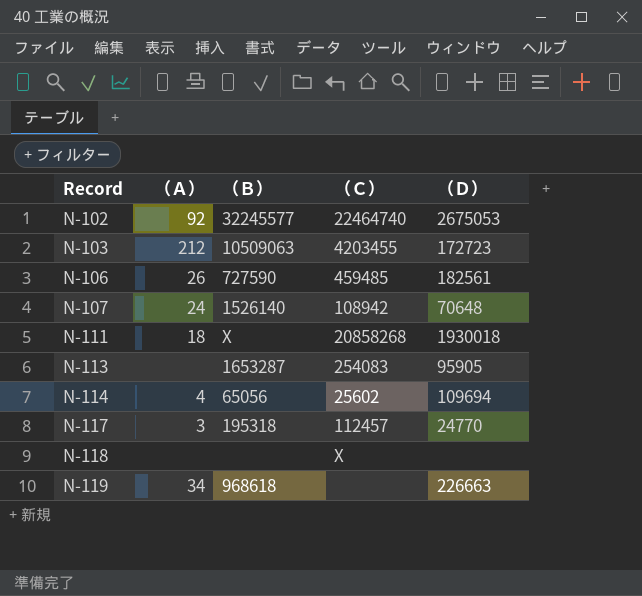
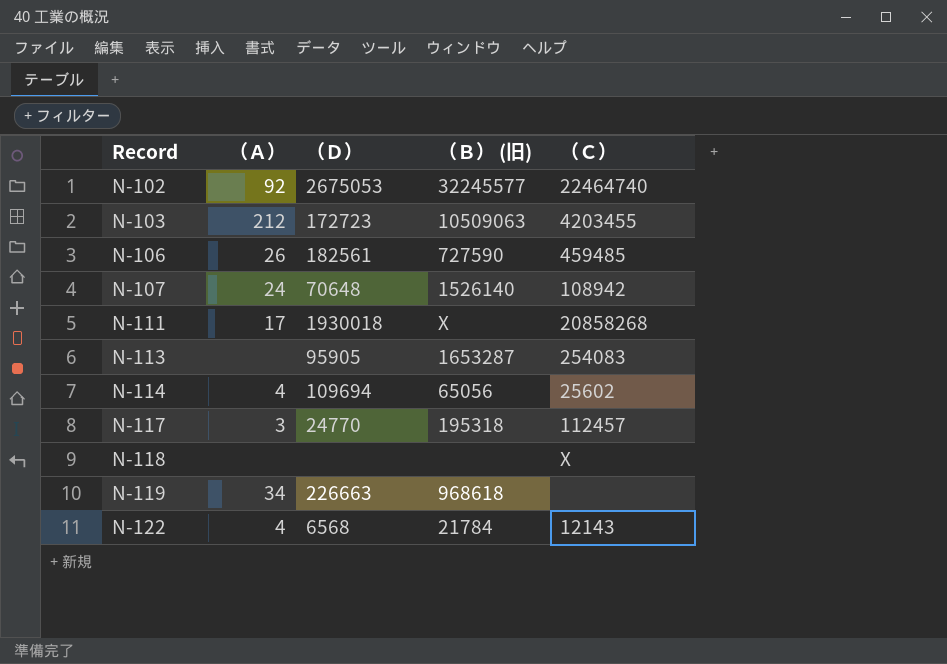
column （Ｄ） | position: 5 -> 3
column name: （Ｂ） -> （Ｂ） (旧)
N-111 | （Ａ）: 18 -> 17
row N-122: none -> 4 | 6568 | 21784 | 12143

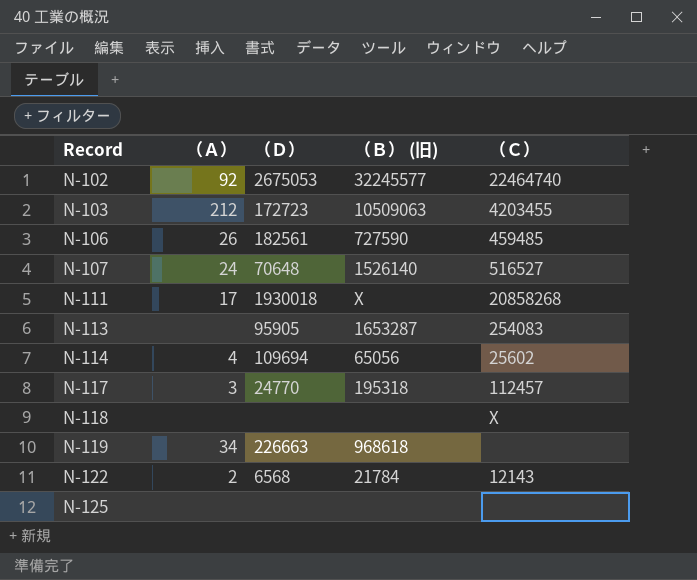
N-107 | （Ｃ）: 108942 -> 516527
N-122 | （Ａ）: 4 -> 2
row N-125: none -> none | none | none | none

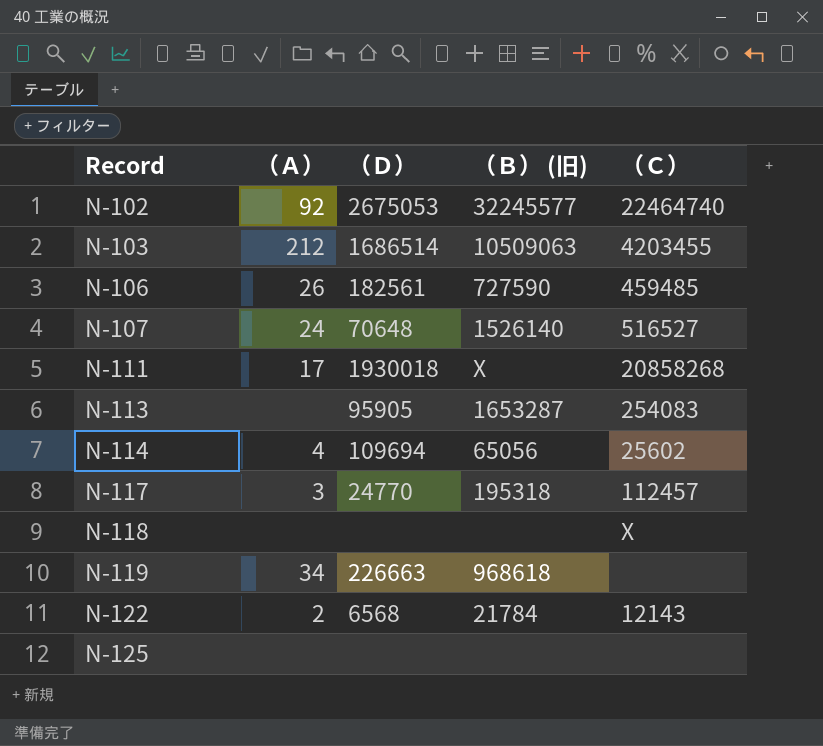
N-103 | （Ｄ）: 172723 -> 1686514

